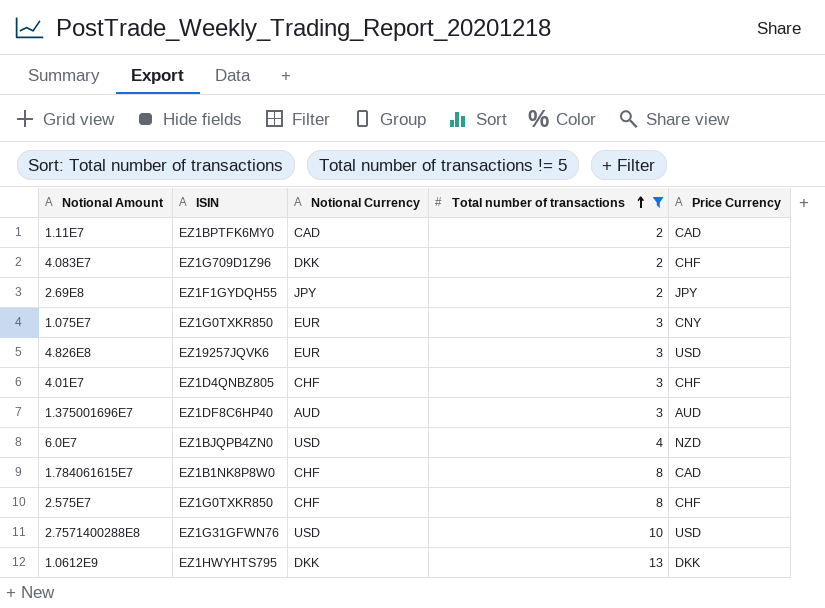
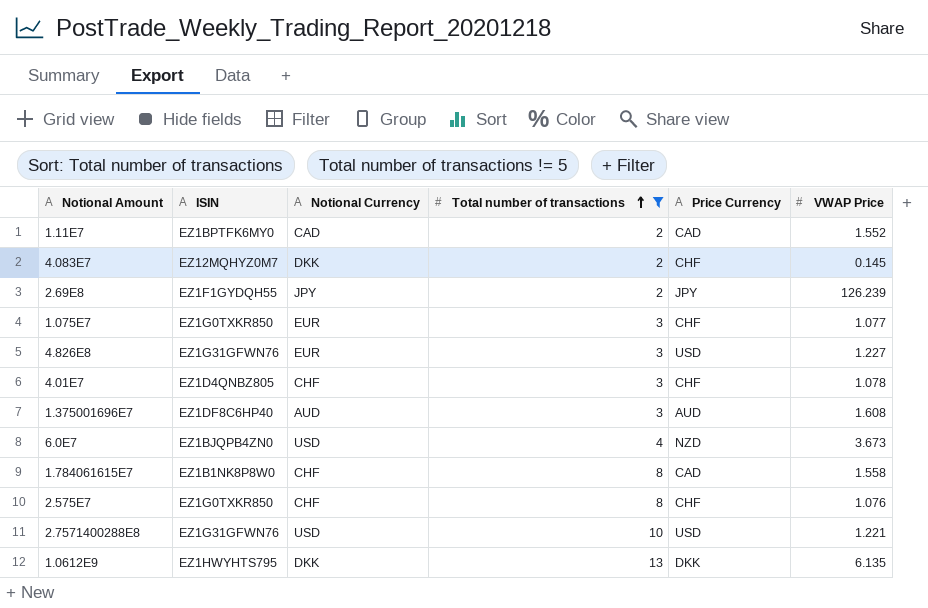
column VWAP Price | position: none -> 6
4.083E7 | ISIN: EZ1G709D1Z96 -> EZ12MQHYZ0M7
1.075E7 | Price Currency: CNY -> CHF
4.826E8 | ISIN: EZ19257JQVK6 -> EZ1G31GFWN76

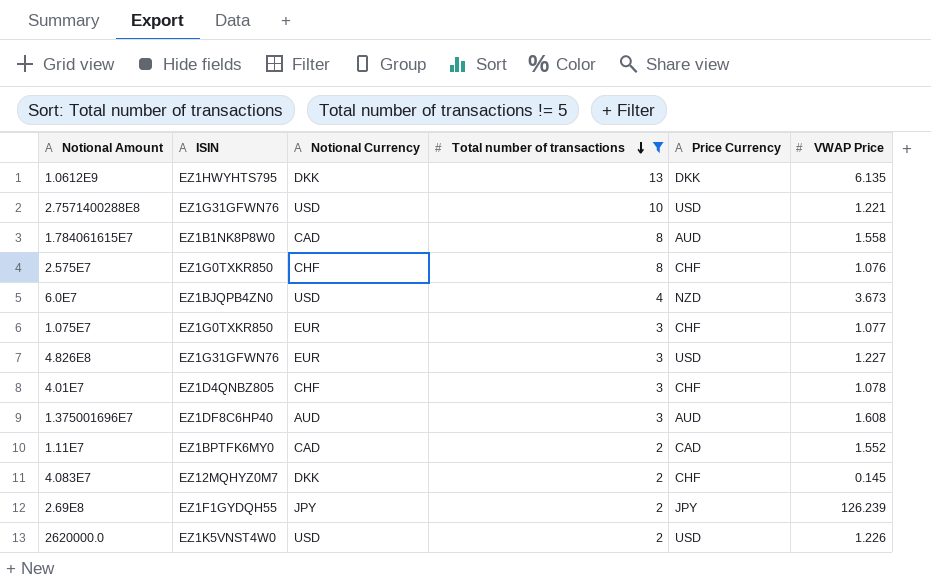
row order: Total number of transactions ascending -> Total number of transactions descending
1.784061615E7 | Notional Currency: CHF -> CAD
1.784061615E7 | Price Currency: CAD -> AUD
row 2620000.0: none -> EZ1K5VNST4W0 | USD | 2 | USD | 1.226

